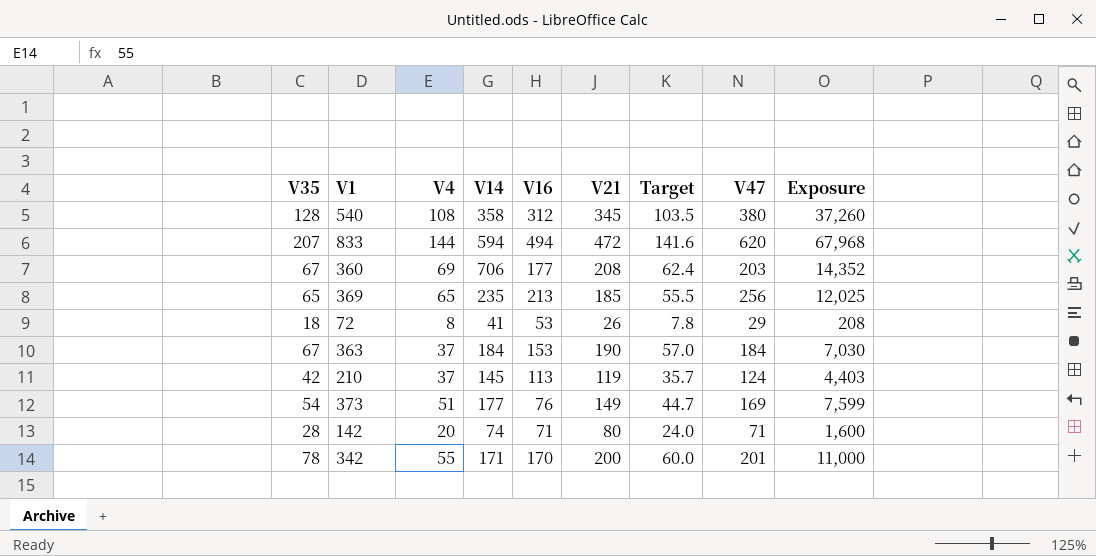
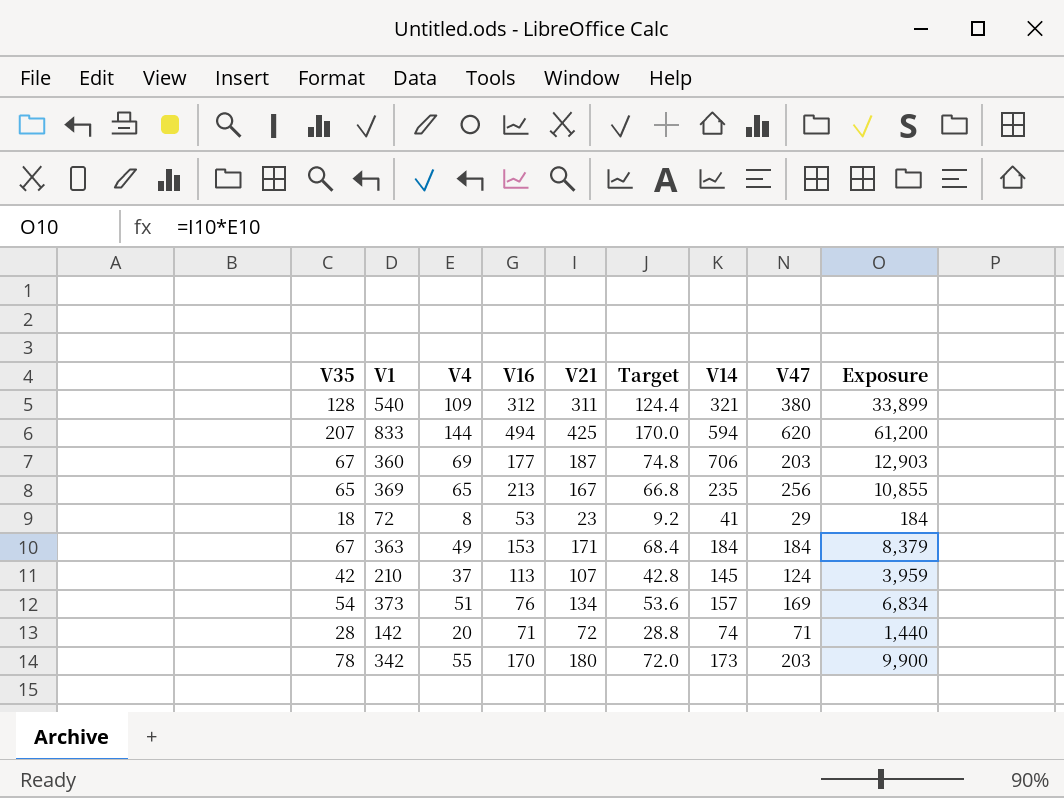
column Target | formula: [V21] * 0.3 -> [V21] * 0.4
column V14 | position: 4 -> 7
540 | V4: 108 -> 109
540 | V21: 345 -> 311
540 | V14: 358 -> 321
540 | Exposure: 37,260 -> 33,899
833 | V21: 472 -> 425
833 | Exposure: 67,968 -> 61,200
360 | V21: 208 -> 187
360 | Exposure: 14,352 -> 12,903
369 | V21: 185 -> 167
369 | Exposure: 12,025 -> 10,855
72 | V21: 26 -> 23
72 | Exposure: 208 -> 184
363 | V4: 37 -> 49
363 | V21: 190 -> 171
363 | Exposure: 7,030 -> 8,379
210 | V21: 119 -> 107
210 | Exposure: 4,403 -> 3,959
373 | V21: 149 -> 134
373 | V14: 177 -> 157
373 | Exposure: 7,599 -> 6,834
142 | V21: 80 -> 72
142 | Exposure: 1,600 -> 1,440
342 | V21: 200 -> 180
342 | V14: 171 -> 173
342 | V47: 201 -> 203
342 | Exposure: 11,000 -> 9,900

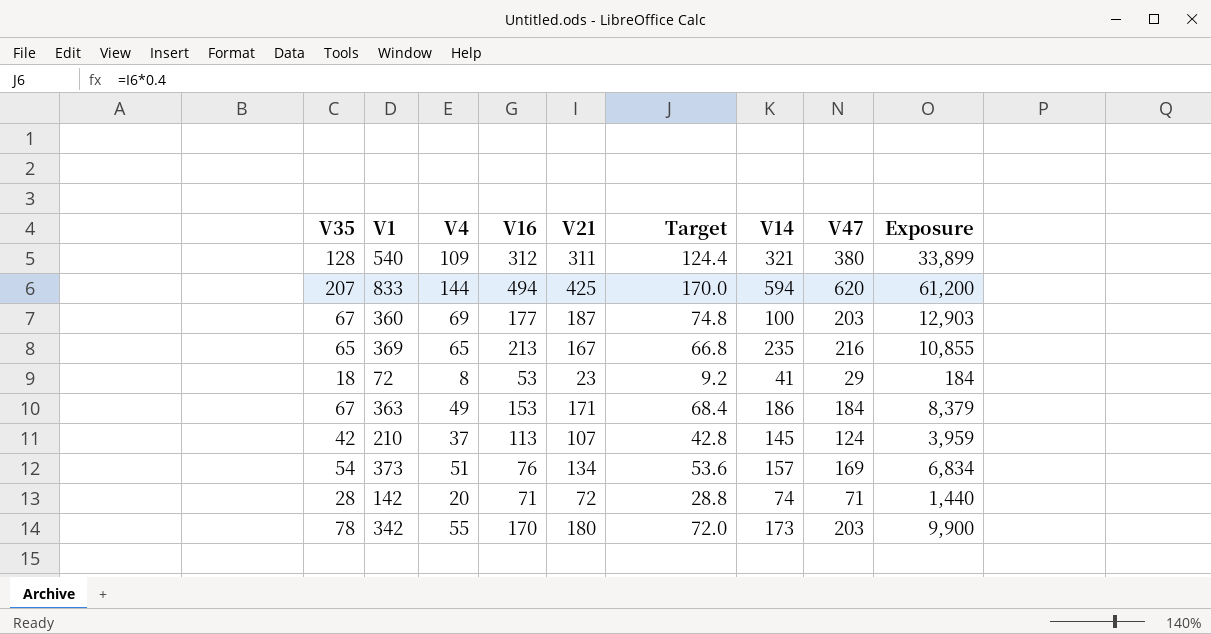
360 | V14: 706 -> 100
369 | V47: 256 -> 216
363 | V14: 184 -> 186

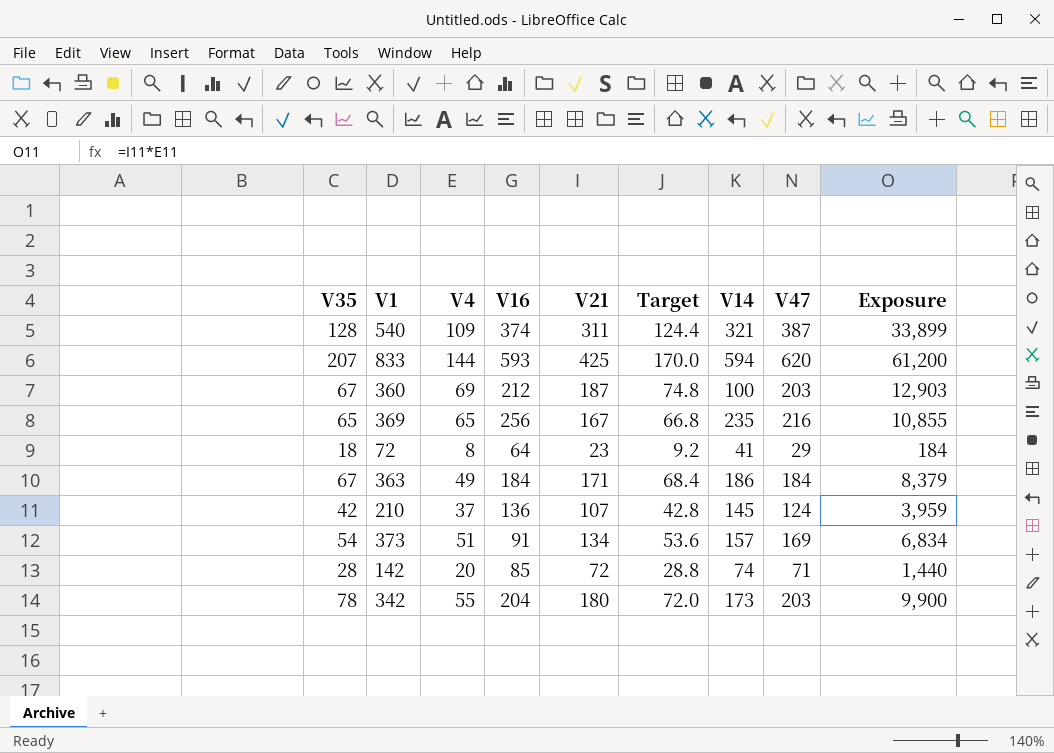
540 | V16: 312 -> 374
540 | V47: 380 -> 387
833 | V16: 494 -> 593
360 | V16: 177 -> 212
369 | V16: 213 -> 256
72 | V16: 53 -> 64
363 | V16: 153 -> 184
210 | V16: 113 -> 136
373 | V16: 76 -> 91
142 | V16: 71 -> 85
342 | V16: 170 -> 204

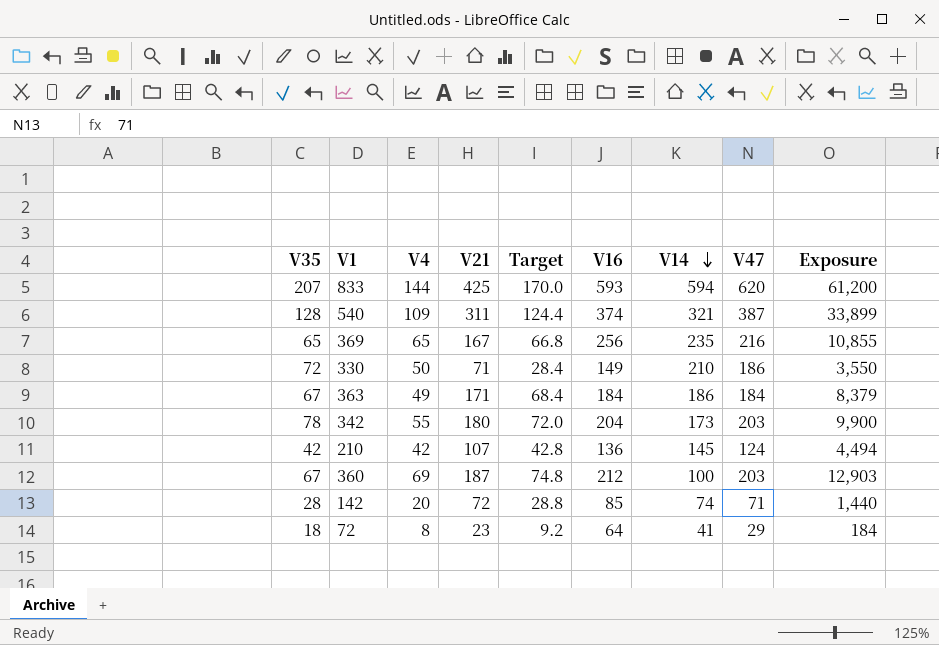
row order: none -> V14 descending
column V16 | position: 4 -> 6
row 373: 54 | 51 | 91 | 134 | 53.6 | 157 | 169 | 6,834 -> none
row 330: none -> 72 | 50 | 71 | 28.4 | 149 | 210 | 186 | 3,550
210 | V4: 37 -> 42
210 | Exposure: 3,959 -> 4,494

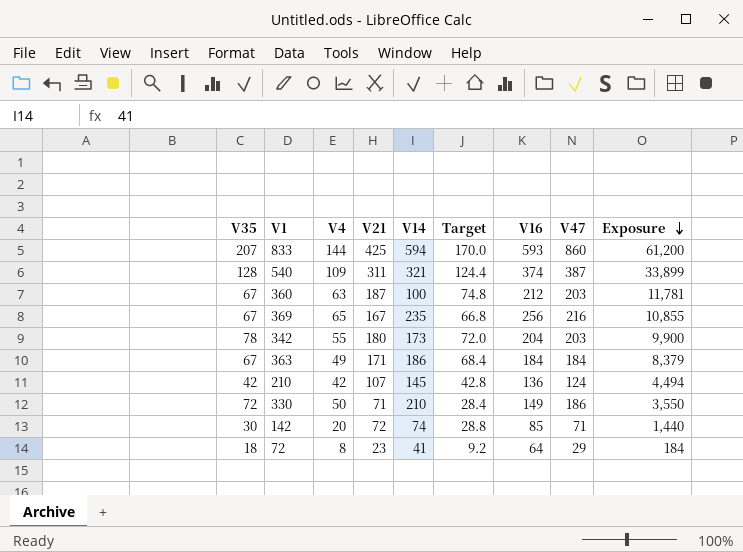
row order: V14 descending -> Exposure descending
column V14 | position: 7 -> 5
833 | V47: 620 -> 860
360 | V4: 69 -> 63
360 | Exposure: 12,903 -> 11,781
369 | V35: 65 -> 67
142 | V35: 28 -> 30

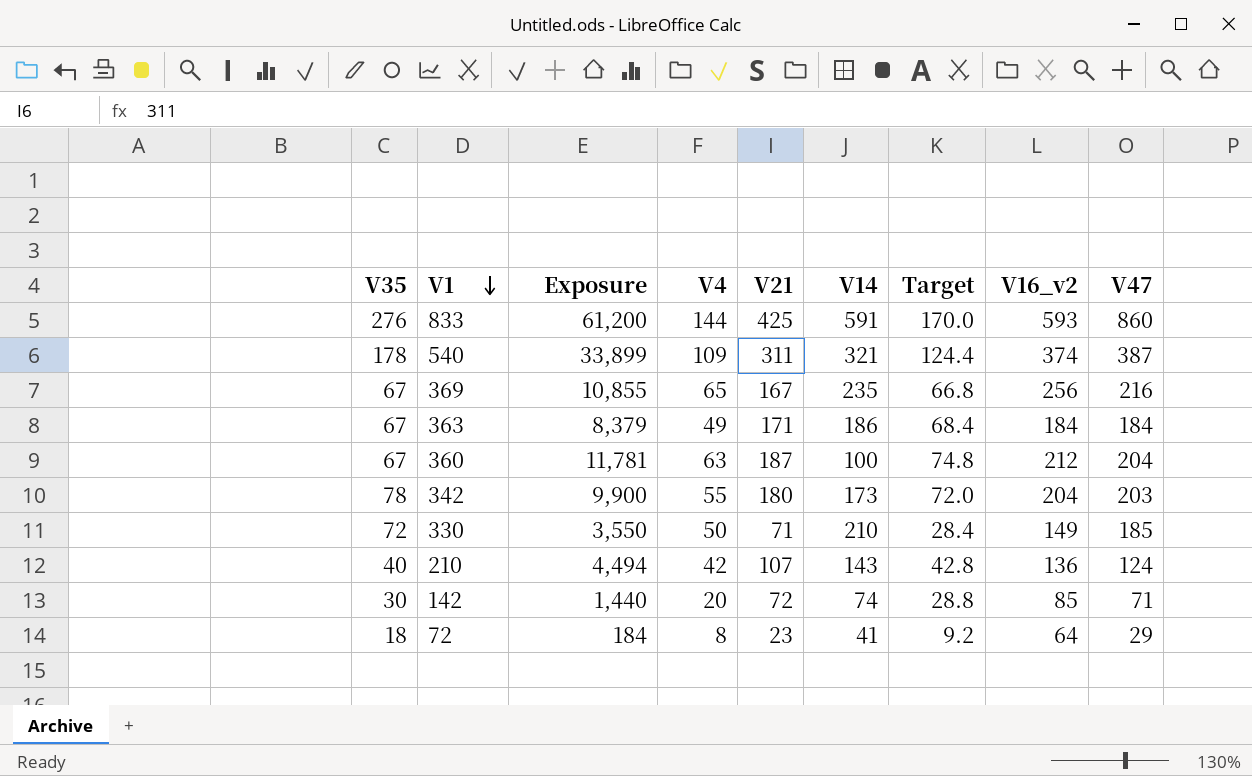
row order: Exposure descending -> V1 descending
column Exposure | position: 9 -> 3
column name: V16 -> V16_v2
833 | V35: 207 -> 276
833 | V14: 594 -> 591
540 | V35: 128 -> 178
360 | V47: 203 -> 204
330 | V47: 186 -> 185
210 | V35: 42 -> 40
210 | V14: 145 -> 143

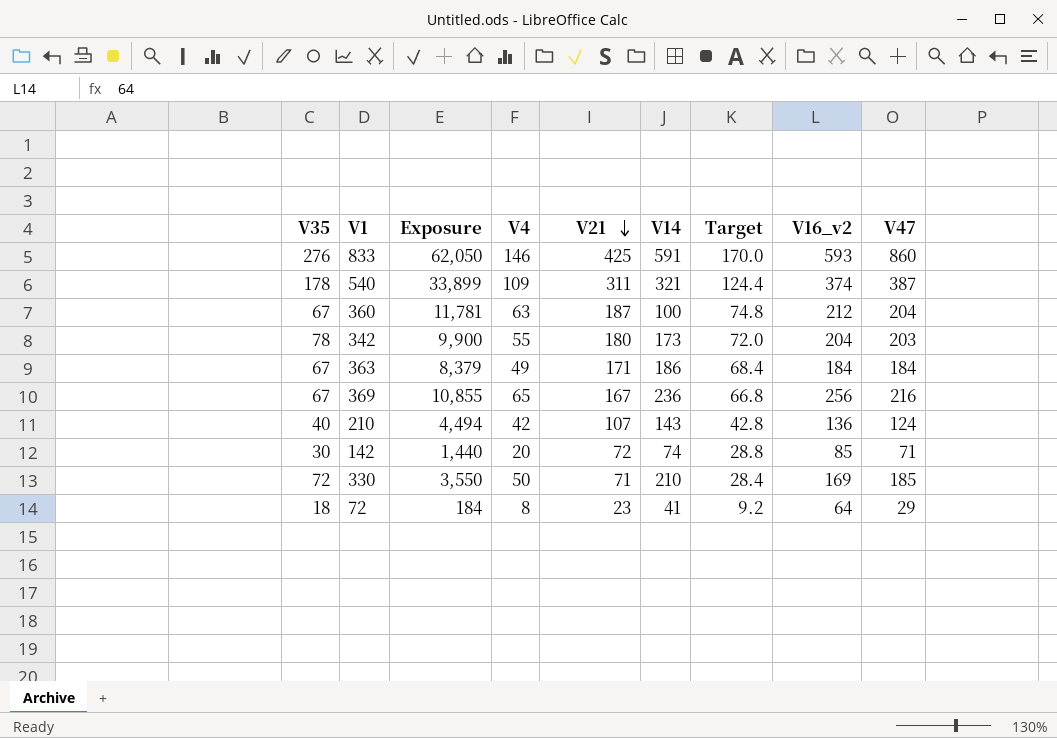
row order: V1 descending -> V21 descending
833 | Exposure: 61,200 -> 62,050
833 | V4: 144 -> 146
369 | V14: 235 -> 236
330 | V16_v2: 149 -> 169

